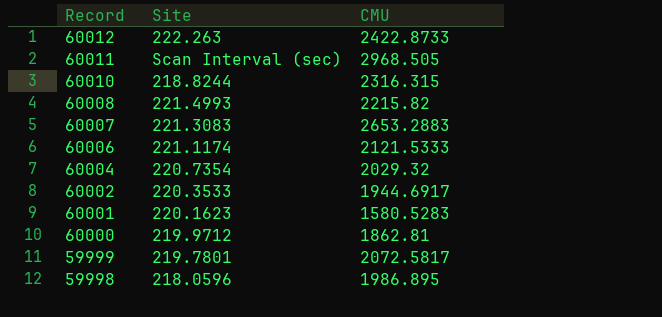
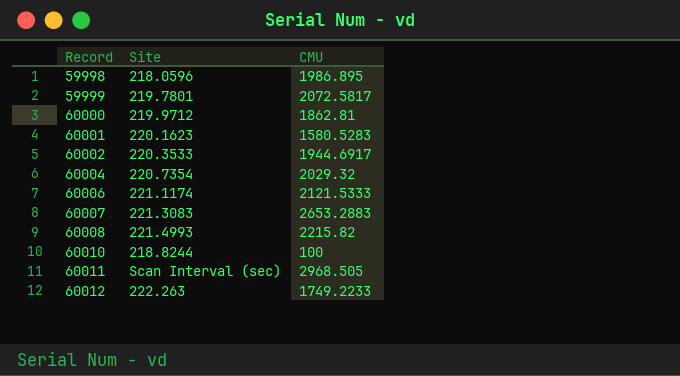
row order: Record descending -> Record ascending
60010 | CMU: 2316.315 -> 100
60012 | CMU: 2422.8733 -> 1749.2233

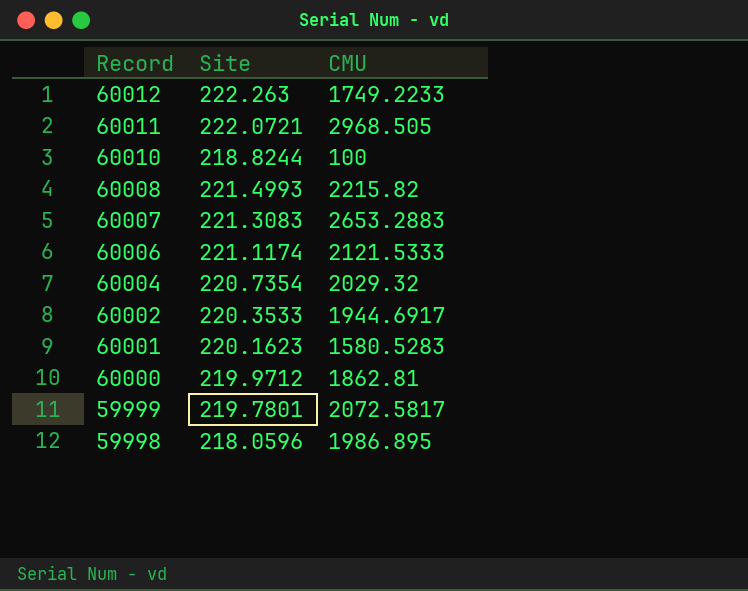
row order: Record ascending -> Record descending
60011 | Site: Scan Interval (sec) -> 222.0721

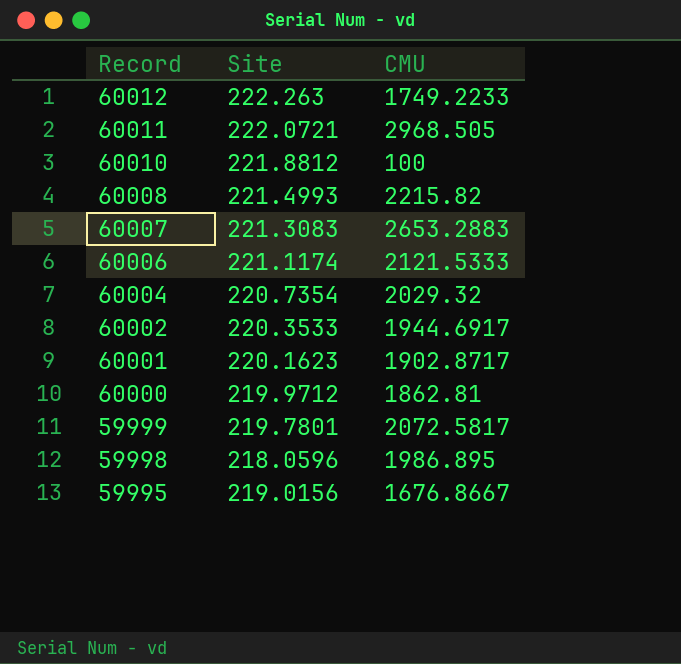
60010 | Site: 218.8244 -> 221.8812
60001 | CMU: 1580.5283 -> 1902.8717
row 59995: none -> 219.0156 | 1676.8667

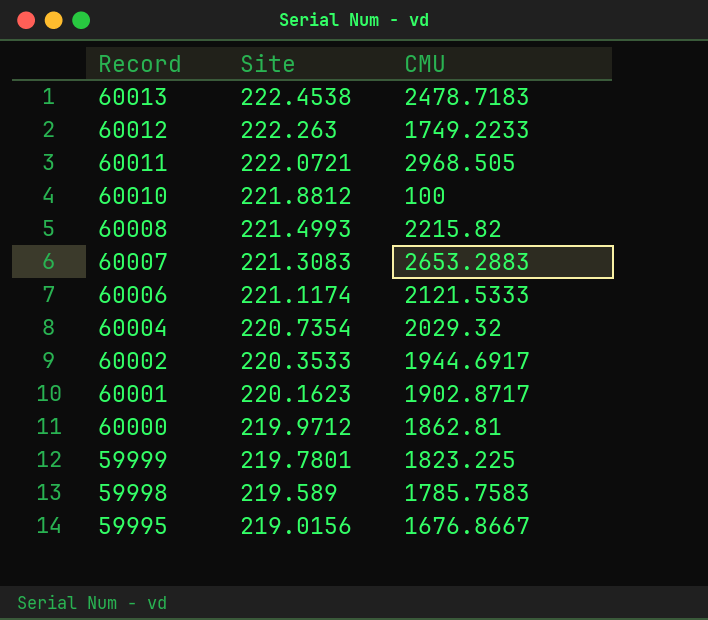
row 60013: none -> 222.4538 | 2478.7183
59999 | CMU: 2072.5817 -> 1823.225
59998 | Site: 218.0596 -> 219.589
59998 | CMU: 1986.895 -> 1785.7583

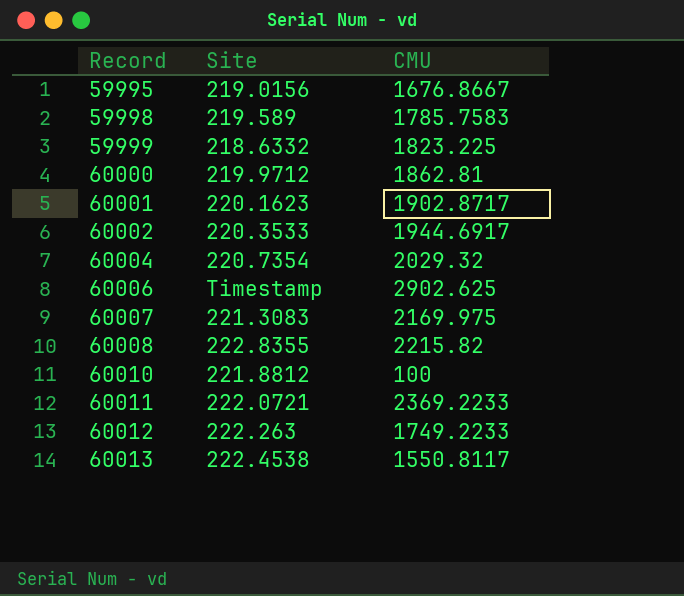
row order: Record descending -> Record ascending
59999 | Site: 219.7801 -> 218.6332
60006 | Site: 221.1174 -> Timestamp
60006 | CMU: 2121.5333 -> 2902.625
60007 | CMU: 2653.2883 -> 2169.975
60008 | Site: 221.4993 -> 222.8355
60011 | CMU: 2968.505 -> 2369.2233
60013 | CMU: 2478.7183 -> 1550.8117

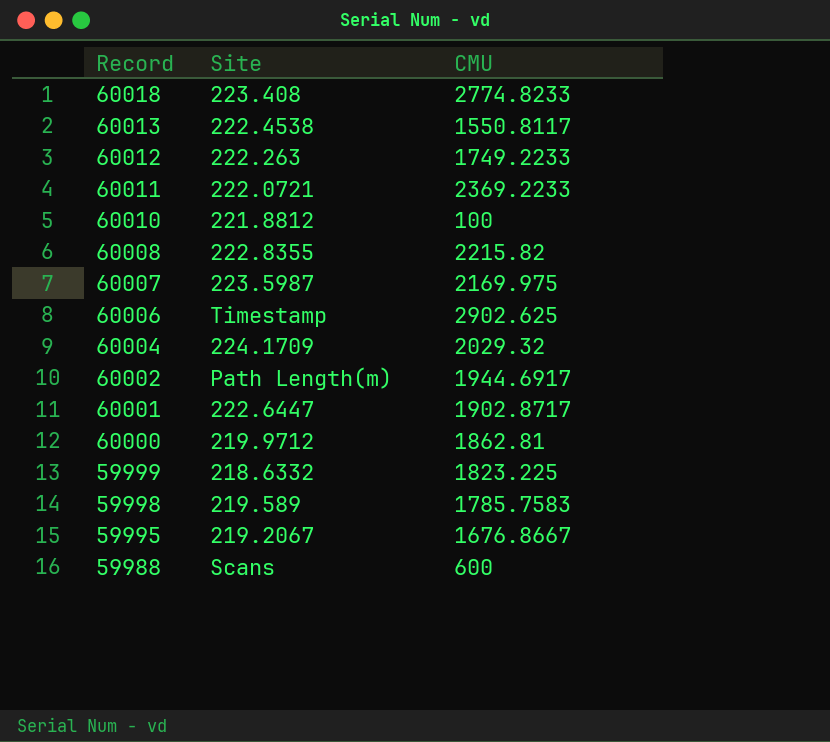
row order: Record ascending -> Record descending
row 60018: none -> 223.408 | 2774.8233
60007 | Site: 221.3083 -> 223.5987
60004 | Site: 220.7354 -> 224.1709
60002 | Site: 220.3533 -> Path Length(m)
60001 | Site: 220.1623 -> 222.6447
59995 | Site: 219.0156 -> 219.2067
row 59988: none -> Scans | 600

